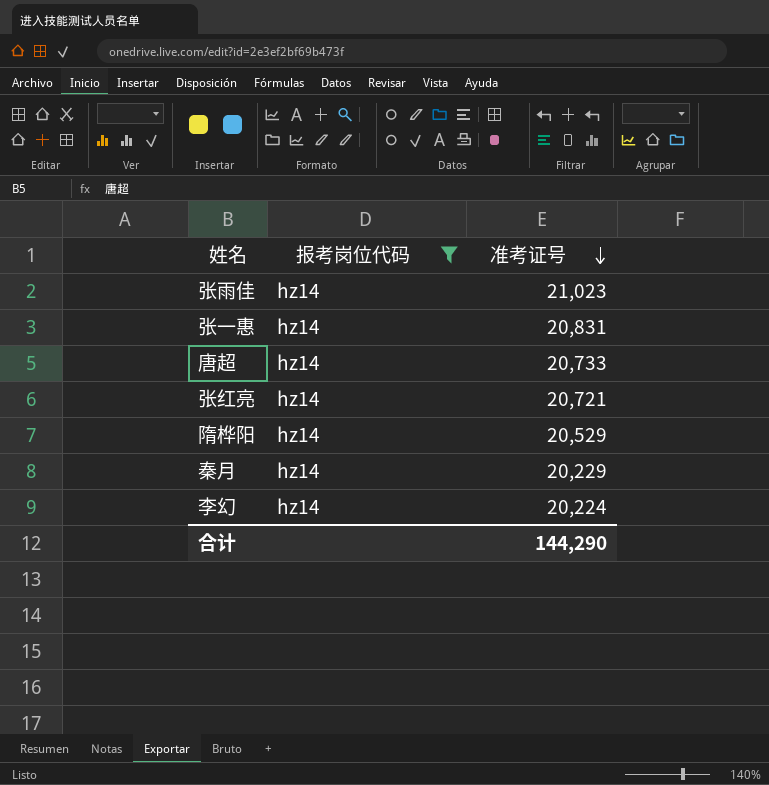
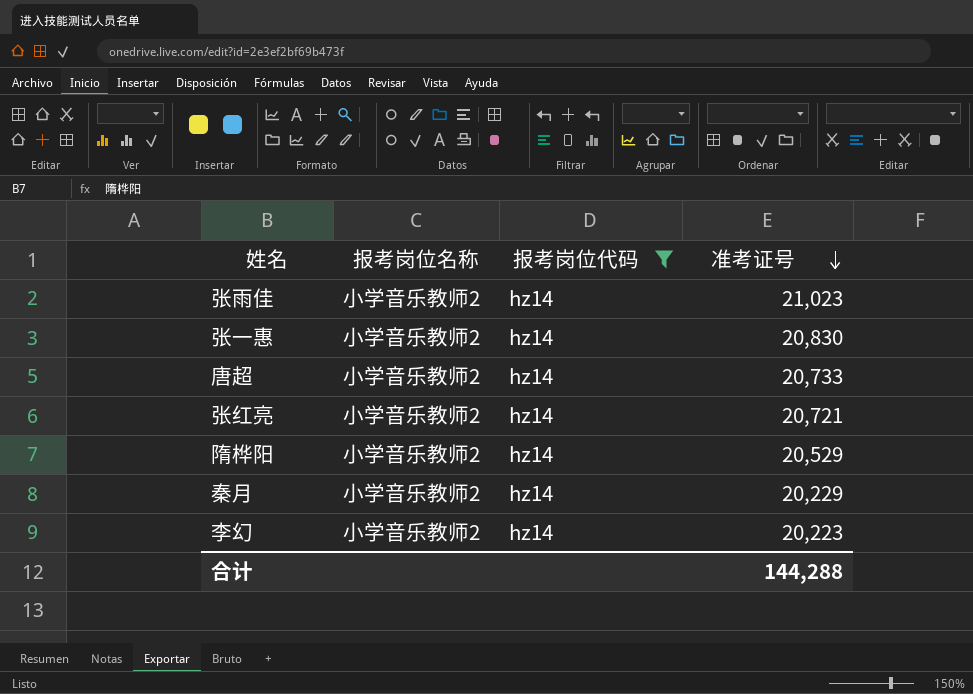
column 报考岗位名称 | position: none -> 2
张一惠 | 准考证号: 20,831 -> 20,830
李幻 | 准考证号: 20,224 -> 20,223
合计 | 准考证号: 144,290 -> 144,288

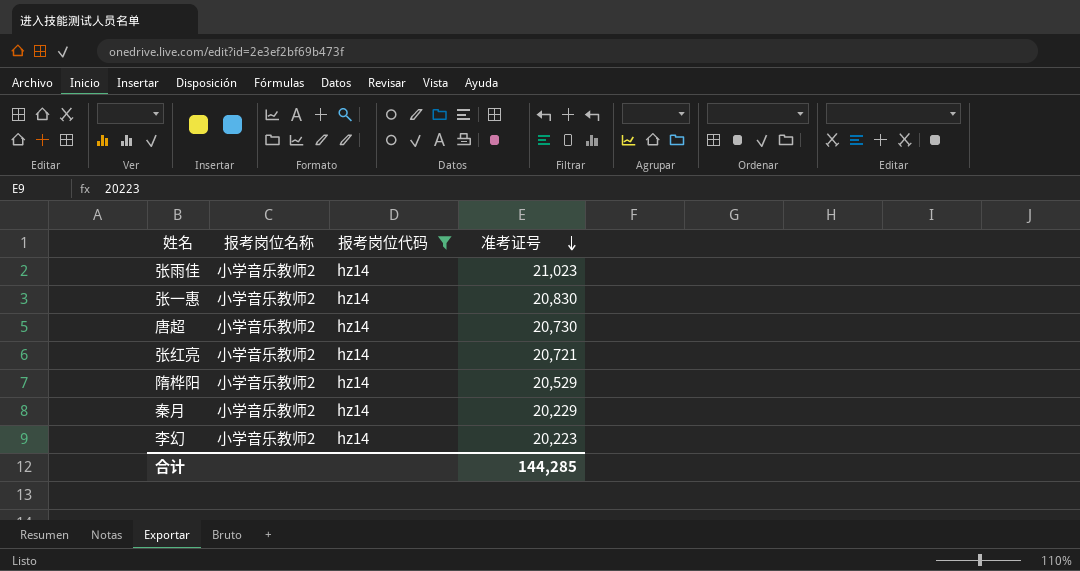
唐超 | 准考证号: 20,733 -> 20,730
合计 | 准考证号: 144,288 -> 144,285

